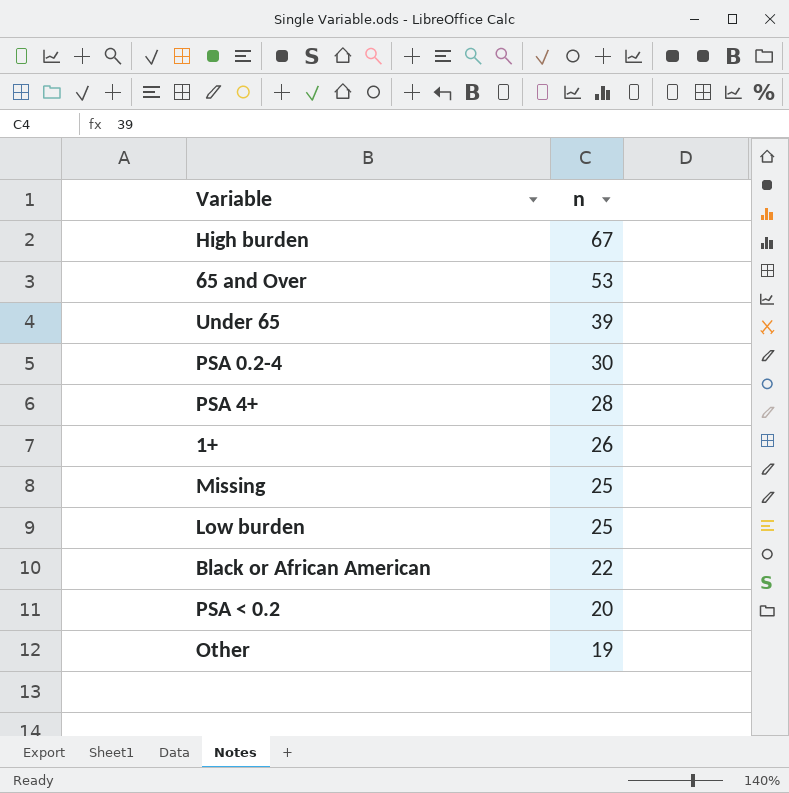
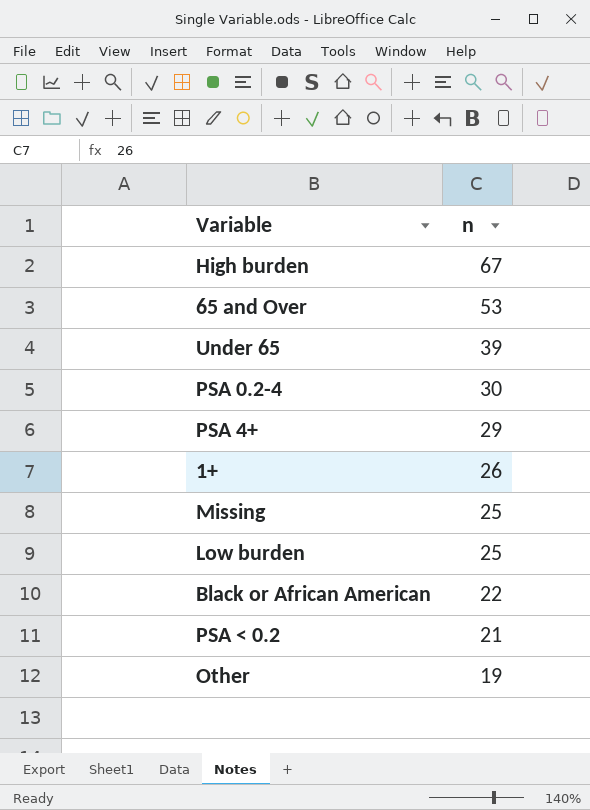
PSA 4+ | n: 28 -> 29
PSA < 0.2 | n: 20 -> 21

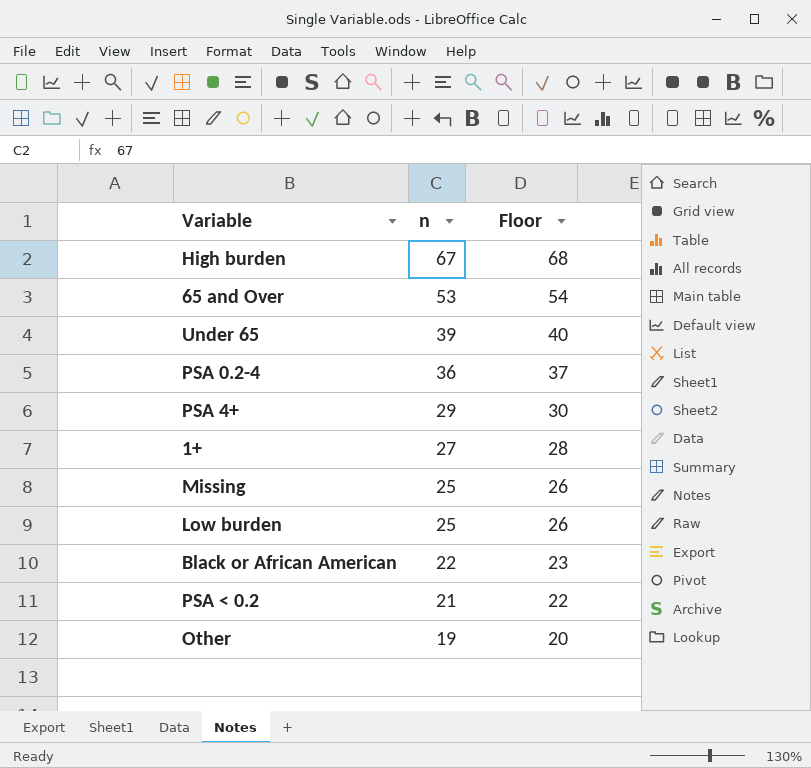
column Floor | formula: none -> [n] + 1
PSA 0.2-4 | n: 30 -> 36
1+ | n: 26 -> 27

